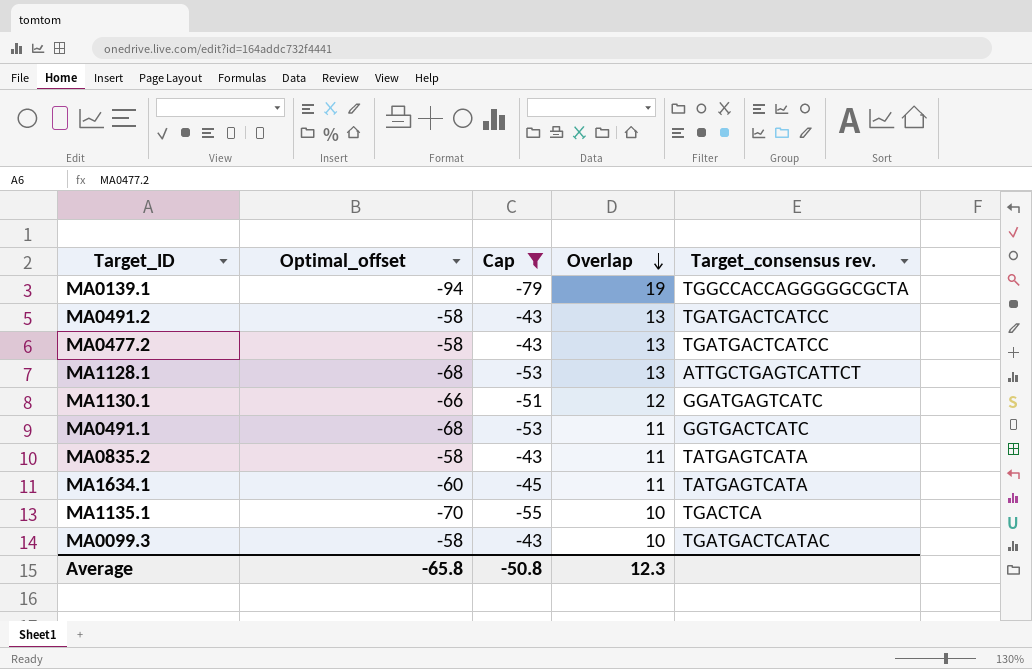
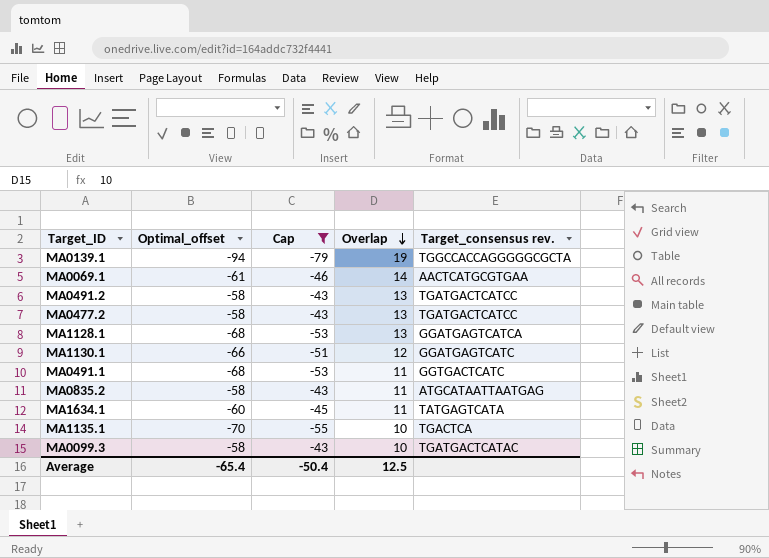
row MA0069.1: none -> -61 | -46 | 14 | AACTCATGCGTGAA
MA1128.1 | Target_consensus rev.: ATTGCTGAGTCATTCT -> GGATGAGTCATCA
MA0835.2 | Target_consensus rev.: TATGAGTCATA -> ATGCATAATTAATGAG
Average | Optimal_offset: -65.8 -> -65.4
Average | Cap: -50.8 -> -50.4
Average | Overlap: 12.3 -> 12.5

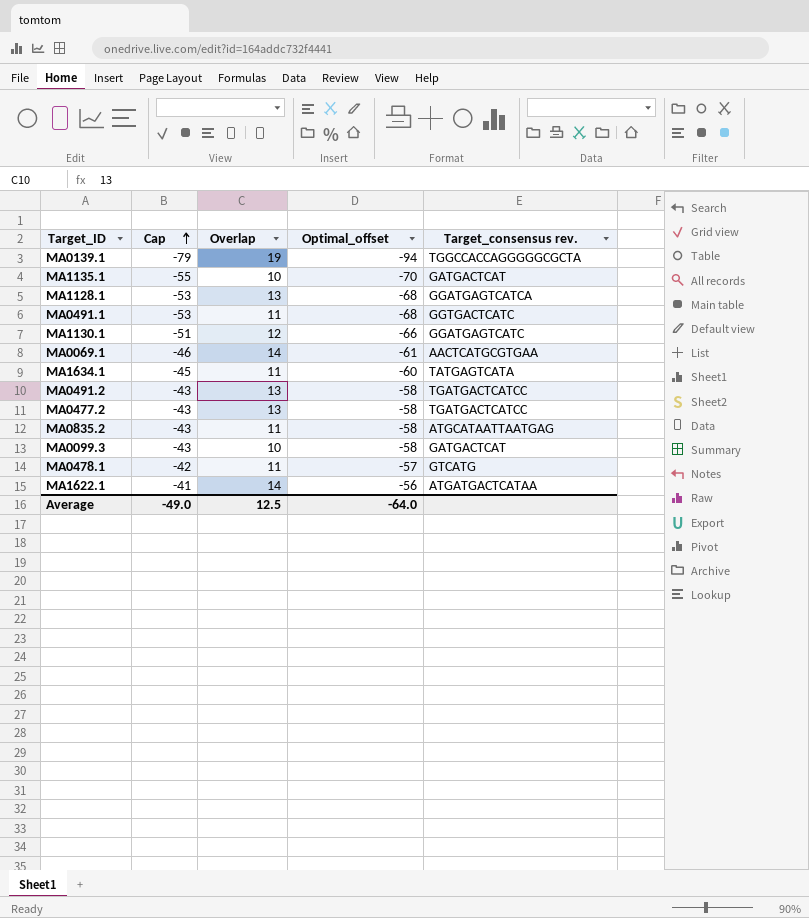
filter: Cap <= -43 -> none
row order: Overlap descending -> Cap ascending
column Optimal_offset | position: 2 -> 4
MA1135.1 | Target_consensus rev.: TGACTCA -> GATGACTCAT
MA0099.3 | Target_consensus rev.: TGATGACTCATAC -> GATGACTCAT
Average | Cap: -50.4 -> -49.0
Average | Optimal_offset: -65.4 -> -64.0

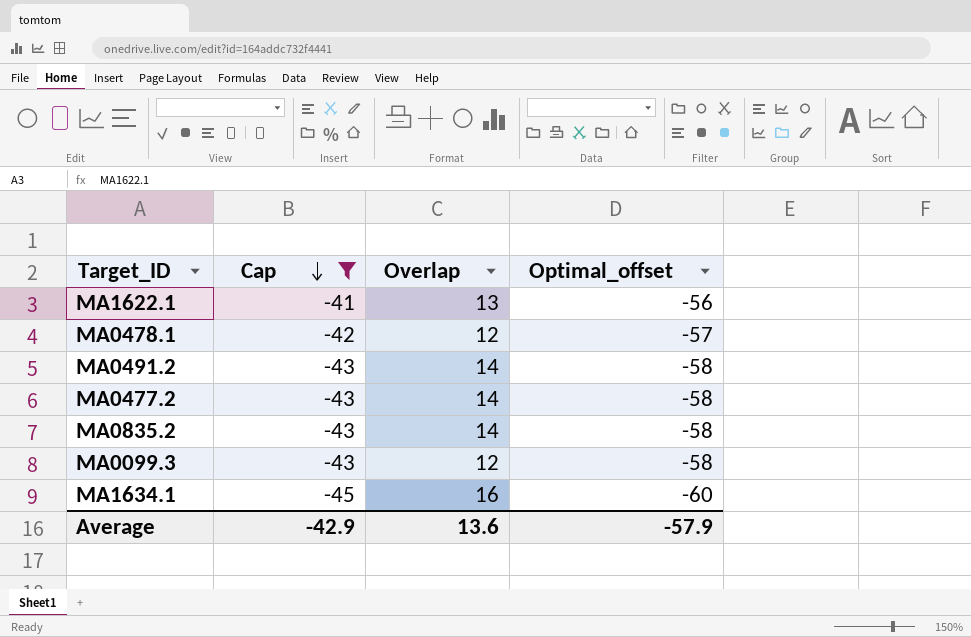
filter: none -> Cap >= -45
row order: Cap ascending -> Cap descending
column Target_consensus rev. | position: 5 -> none
MA1622.1 | Overlap: 14 -> 13
MA0478.1 | Overlap: 11 -> 12
MA0491.2 | Overlap: 13 -> 14
MA0477.2 | Overlap: 13 -> 14
MA0835.2 | Overlap: 11 -> 14
MA0099.3 | Overlap: 10 -> 12
MA1634.1 | Overlap: 11 -> 16
Average | Cap: -49.0 -> -42.9
Average | Overlap: 12.5 -> 13.6
Average | Optimal_offset: -64.0 -> -57.9

